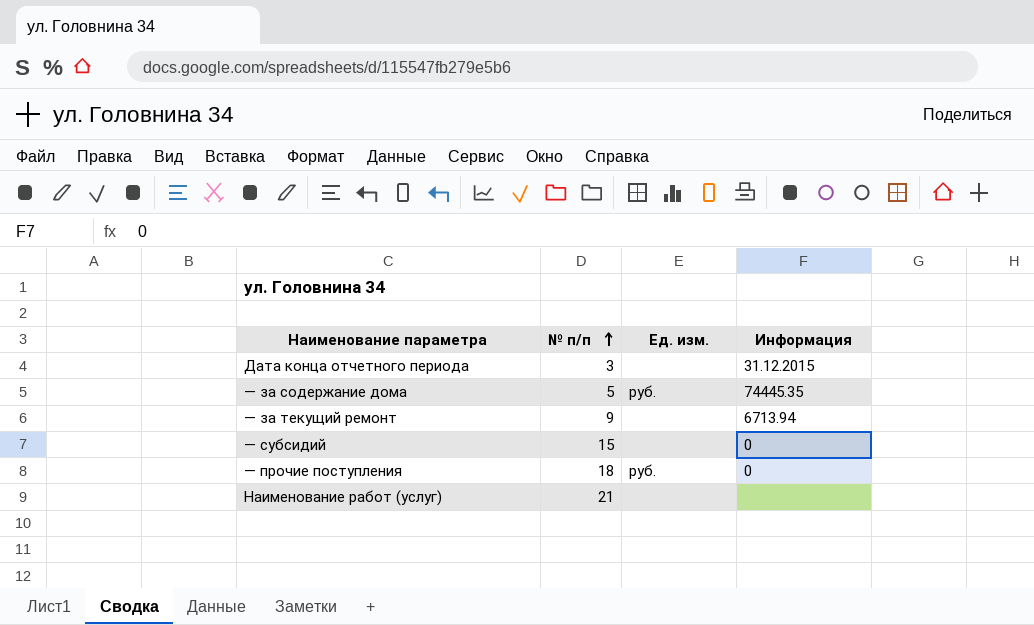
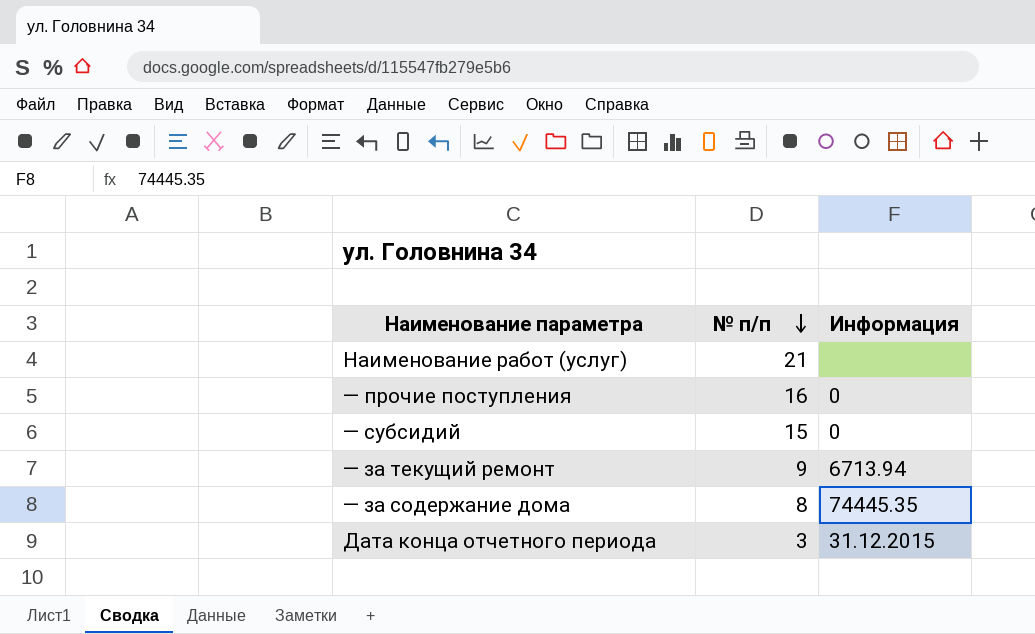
row order: № п/п ascending -> № п/п descending
column Ед. изм. | position: 3 -> none
— прочие поступления | № п/п: 18 -> 16
— за содержание дома | № п/п: 5 -> 8

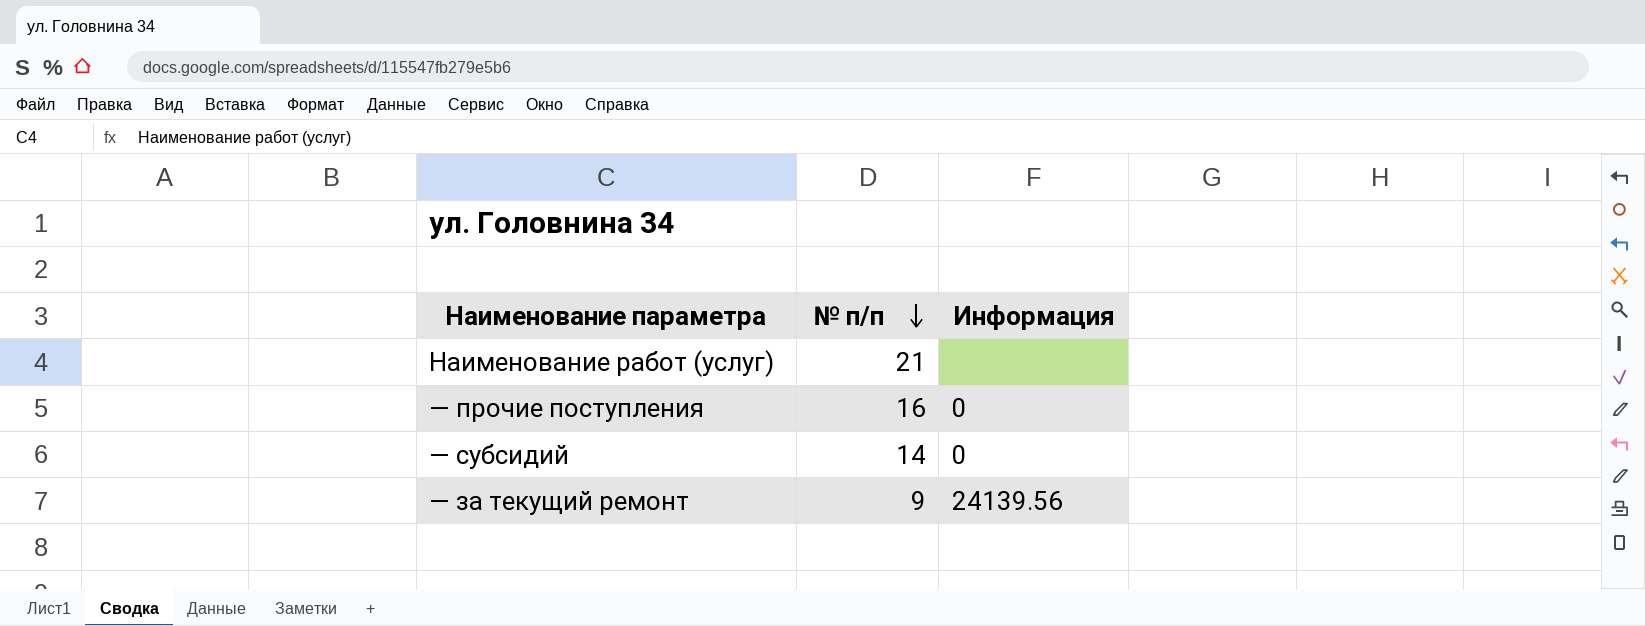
row — за содержание дома: 8 | 74445.35 -> none
row Дата конца отчетного периода: 3 | 31.12.2015 -> none
— субсидий | № п/п: 15 -> 14
— за текущий ремонт | Информация: 6713.94 -> 24139.56

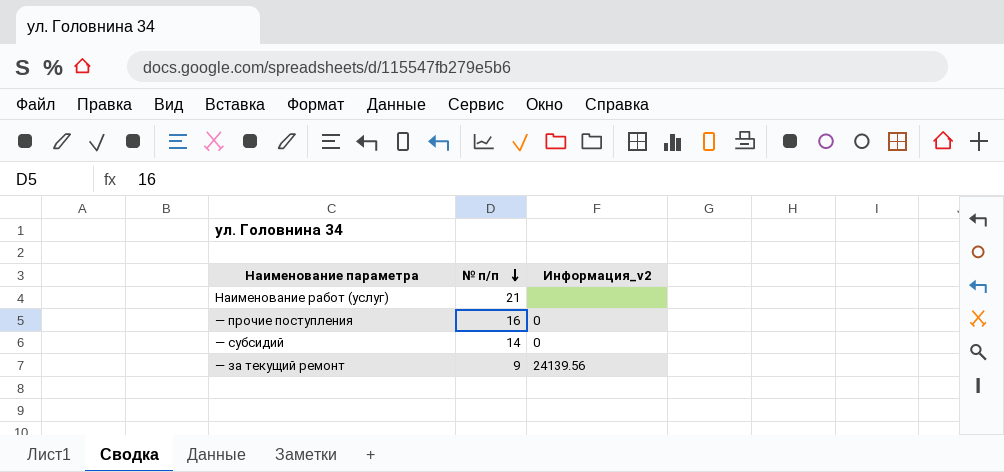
column name: Информация -> Информация_v2

